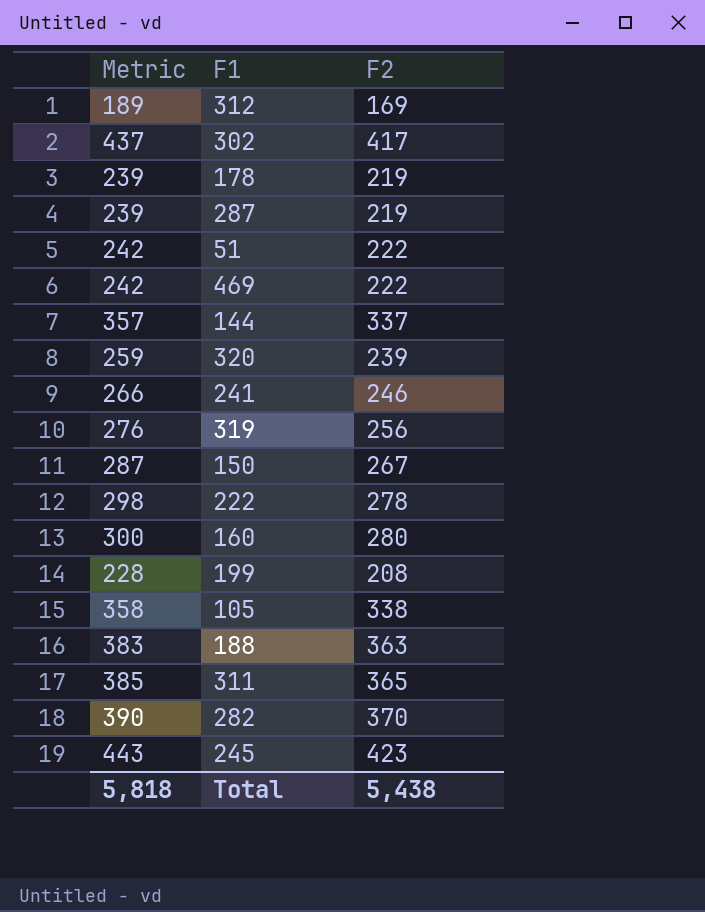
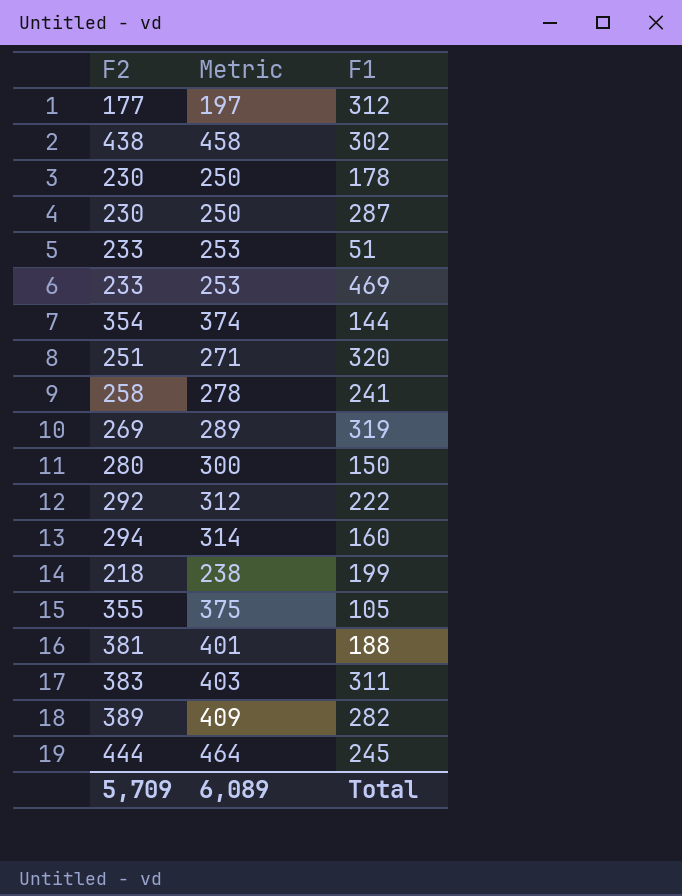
column F2 | position: 3 -> 1
312 | F2: 169 -> 177
312 | Metric: 189 -> 197
302 | F2: 417 -> 438
302 | Metric: 437 -> 458
178 | F2: 219 -> 230
178 | Metric: 239 -> 250
287 | F2: 219 -> 230
287 | Metric: 239 -> 250
51 | F2: 222 -> 233
51 | Metric: 242 -> 253
469 | F2: 222 -> 233
469 | Metric: 242 -> 253
144 | F2: 337 -> 354
144 | Metric: 357 -> 374
320 | F2: 239 -> 251
320 | Metric: 259 -> 271
241 | F2: 246 -> 258
241 | Metric: 266 -> 278
319 | F2: 256 -> 269
319 | Metric: 276 -> 289
150 | F2: 267 -> 280
150 | Metric: 287 -> 300
222 | F2: 278 -> 292
222 | Metric: 298 -> 312
160 | F2: 280 -> 294
160 | Metric: 300 -> 314
199 | F2: 208 -> 218
199 | Metric: 228 -> 238
105 | F2: 338 -> 355
105 | Metric: 358 -> 375
188 | F2: 363 -> 381
188 | Metric: 383 -> 401
311 | F2: 365 -> 383
311 | Metric: 385 -> 403
282 | F2: 370 -> 389
282 | Metric: 390 -> 409
245 | F2: 423 -> 444
245 | Metric: 443 -> 464
Total | F2: 5,438 -> 5,709
Total | Metric: 5,818 -> 6,089

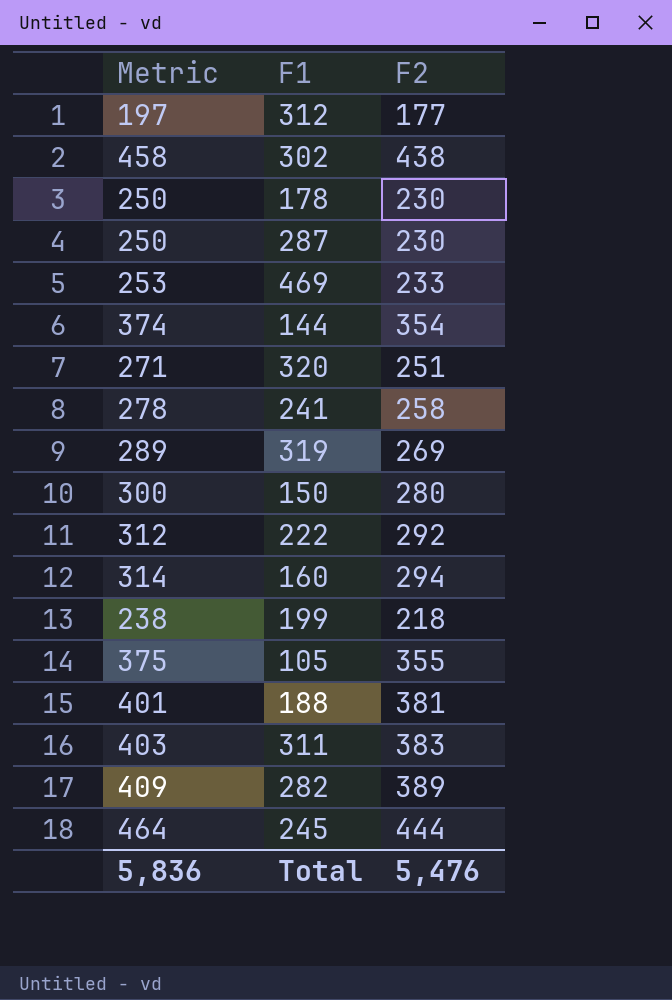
column F2 | position: 1 -> 3
row 51: 233 | 253 -> none
Total | Metric: 6,089 -> 5,836
Total | F2: 5,709 -> 5,476

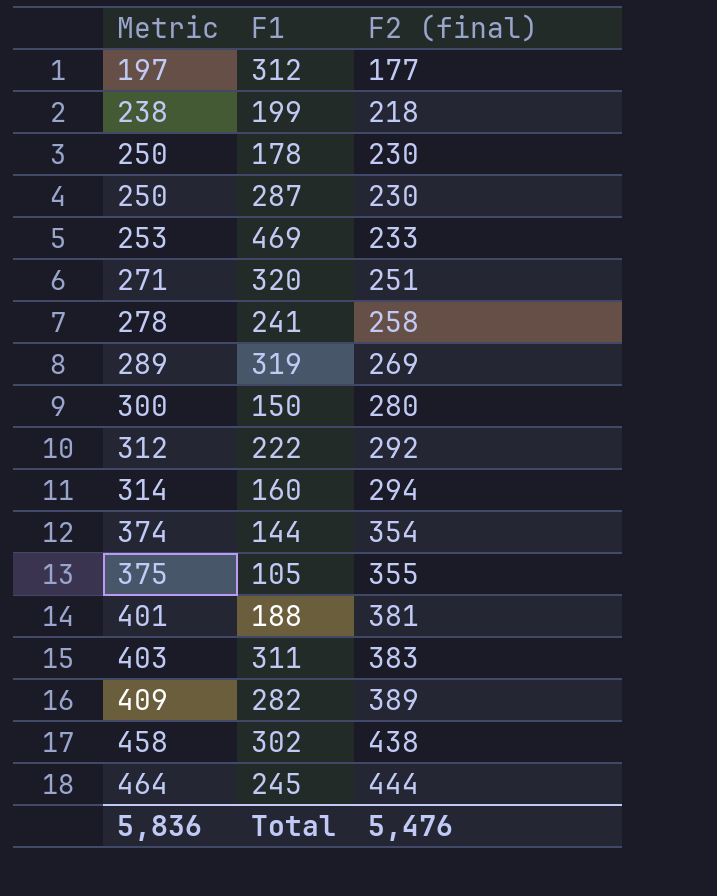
row order: none -> Metric ascending
column name: F2 -> F2 (final)

